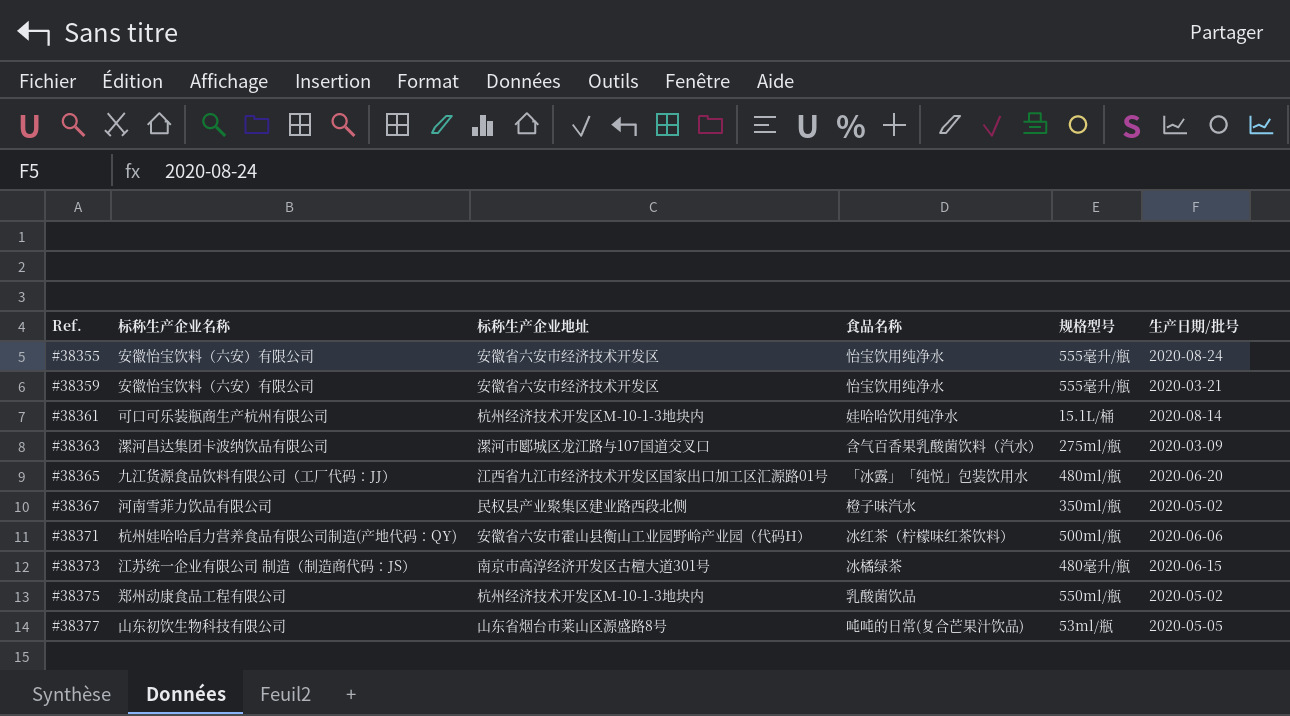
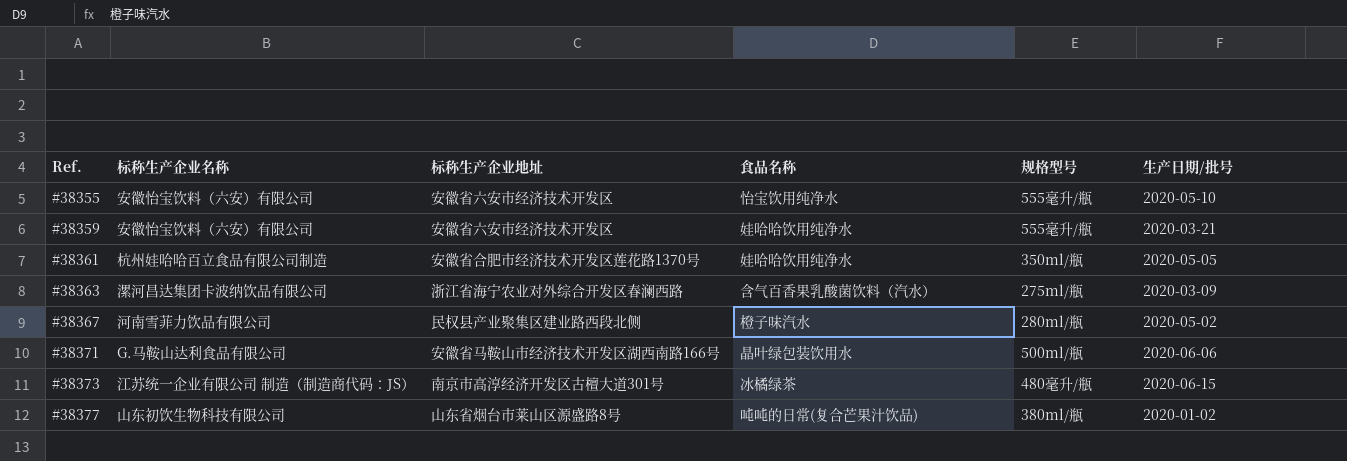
row #38365: 九江货源食品饮料有限公司（工厂代码：JJ） | 江西省九江市经济技术开发区国家出口加工区汇源路01号 | 「冰露」「纯悦」包装饮用水 | 480ml/瓶 | 2020-06-20 -> none
row #38375: 郑州动康食品工程有限公司 | 杭州经济技术开发区M-10-1-3地块内 | 乳酸菌饮品 | 550ml/瓶 | 2020-05-02 -> none
#38355 | 生产日期/批号: 2020-08-24 -> 2020-05-10
#38359 | 食品名称: 怡宝饮用纯净水 -> 娃哈哈饮用纯净水
#38361 | 标称生产企业名称: 可口可乐装瓶商生产杭州有限公司 -> 杭州娃哈哈百立食品有限公司制造
#38361 | 标称生产企业地址: 杭州经济技术开发区M-10-1-3地块内 -> 安徽省合肥市经济技术开发区莲花路1370号
#38361 | 规格型号: 15.1L/桶 -> 350ml/瓶
#38361 | 生产日期/批号: 2020-08-14 -> 2020-05-05
#38363 | 标称生产企业地址: 漯河市郾城区龙江路与107国道交叉口 -> 浙江省海宁农业对外综合开发区春澜西路
#38367 | 规格型号: 350ml/瓶 -> 280ml/瓶
#38371 | 标称生产企业名称: 杭州娃哈哈启力营养食品有限公司制造(产地代码：QY) -> G.马鞍山达利食品有限公司
#38371 | 标称生产企业地址: 安徽省六安市霍山县衡山工业园野岭产业园（代码H） -> 安徽省马鞍山市经济技术开发区湖西南路166号
#38371 | 食品名称: 冰红茶（柠檬味红茶饮料） -> 晶叶绿包装饮用水
#38377 | 规格型号: 53ml/瓶 -> 380ml/瓶
#38377 | 生产日期/批号: 2020-05-05 -> 2020-01-02

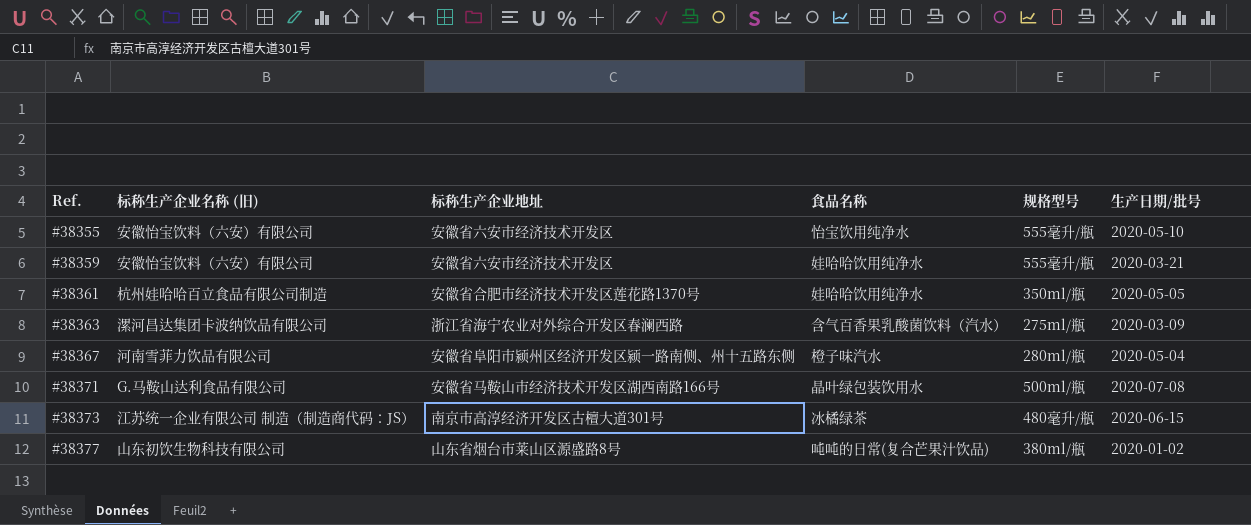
column name: 标称生产企业名称 -> 标称生产企业名称 (旧)
#38367 | 标称生产企业地址: 民权县产业聚集区建业路西段北侧 -> 安徽省阜阳市颍州区经济开发区颍一路南侧、州十五路东侧
#38367 | 生产日期/批号: 2020-05-02 -> 2020-05-04
#38371 | 生产日期/批号: 2020-06-06 -> 2020-07-08

